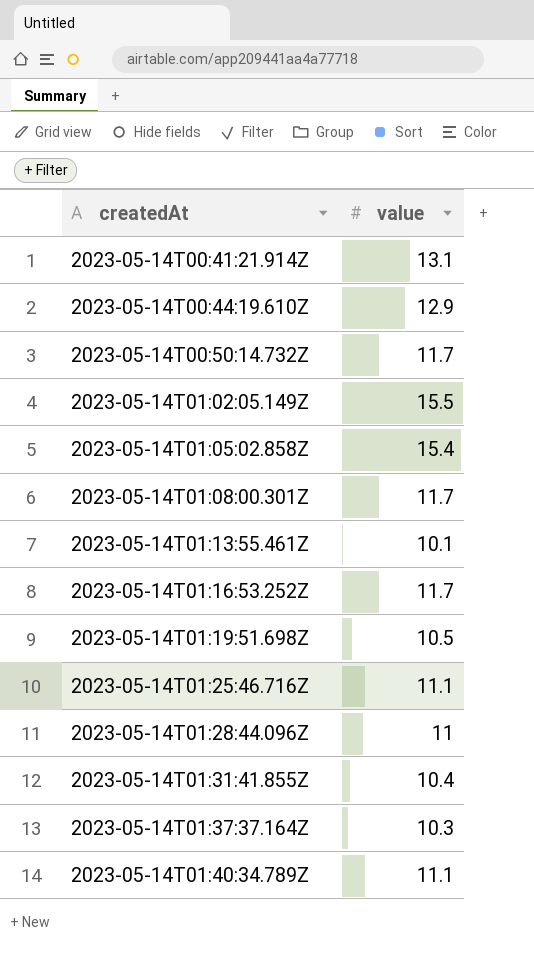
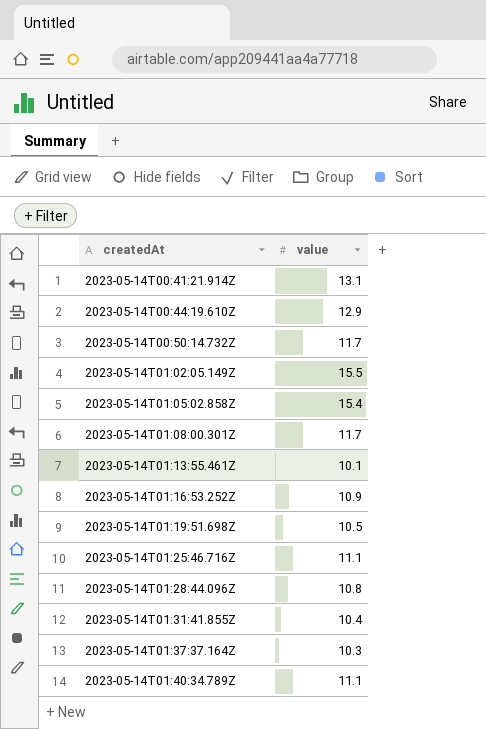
2023-05-14T01:16:53.252Z | value: 11.7 -> 10.9
2023-05-14T01:28:44.096Z | value: 11 -> 10.8

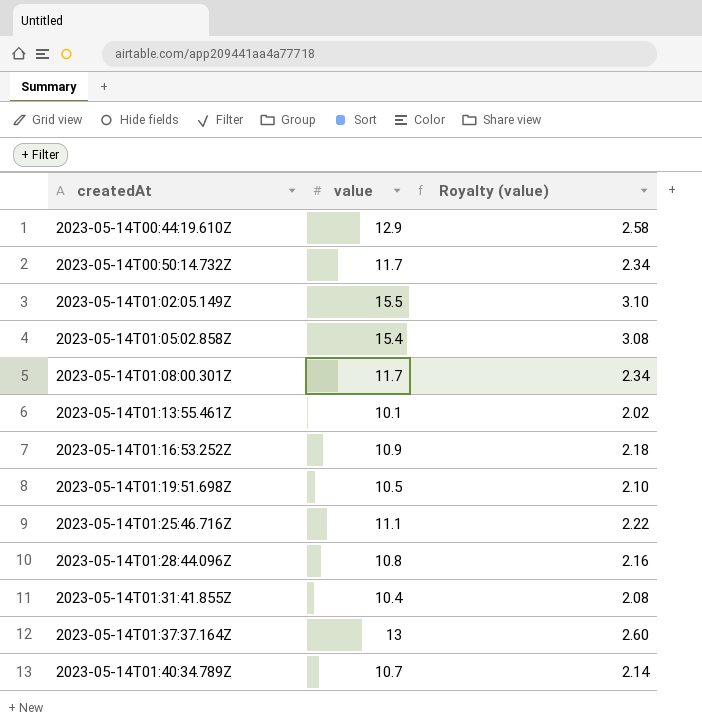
column Royalty (value) | formula: none -> [value] * 0.2
row 2023-05-14T00:41:21.914Z: 13.1 -> none
2023-05-14T01:37:37.164Z | value: 10.3 -> 13
2023-05-14T01:40:34.789Z | value: 11.1 -> 10.7

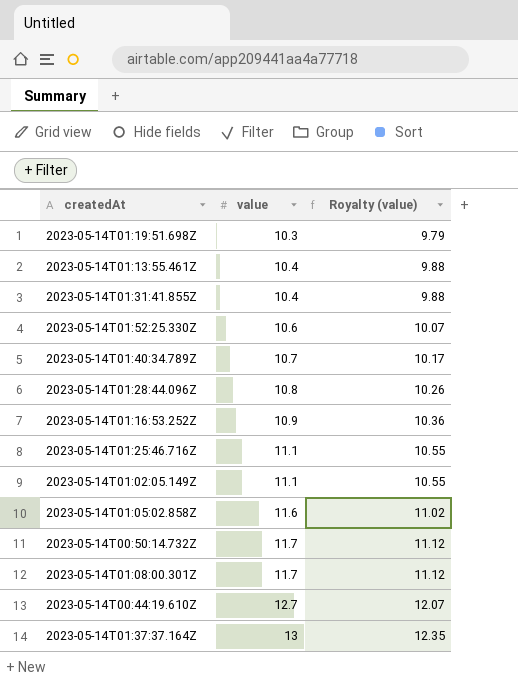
row order: createdAt ascending -> value ascending
column Royalty (value) | formula: [value] * 0.2 -> [value] * 0.95
2023-05-14T01:19:51.698Z | value: 10.5 -> 10.3
2023-05-14T01:13:55.461Z | value: 10.1 -> 10.4
row 2023-05-14T01:52:25.330Z: none -> 10.6 | 10.07
2023-05-14T01:02:05.149Z | value: 15.5 -> 11.1
2023-05-14T01:05:02.858Z | value: 15.4 -> 11.6
2023-05-14T00:44:19.610Z | value: 12.9 -> 12.7

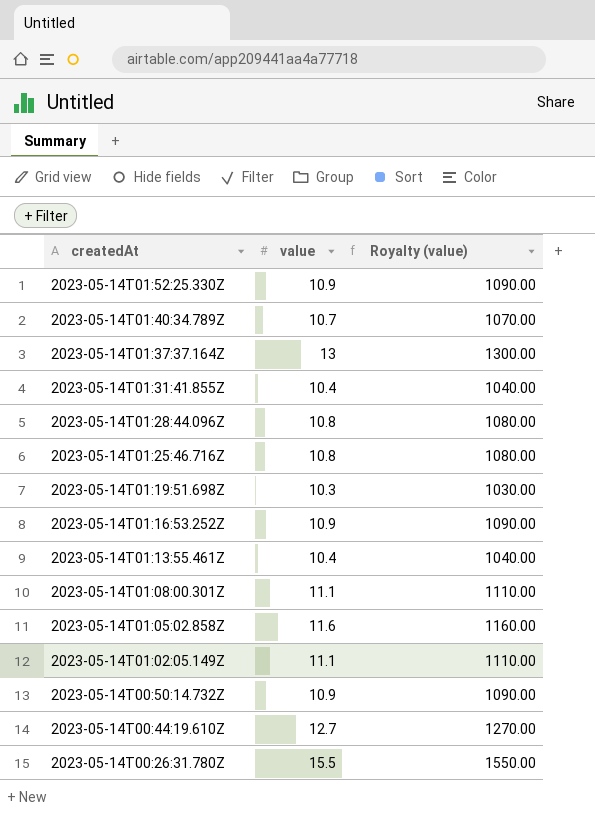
row order: value ascending -> createdAt descending
column Royalty (value) | formula: [value] * 0.95 -> [value] * 100
2023-05-14T01:52:25.330Z | value: 10.6 -> 10.9
2023-05-14T01:25:46.716Z | value: 11.1 -> 10.8
2023-05-14T01:08:00.301Z | value: 11.7 -> 11.1
2023-05-14T00:50:14.732Z | value: 11.7 -> 10.9
row 2023-05-14T00:26:31.780Z: none -> 15.5 | 1550.00

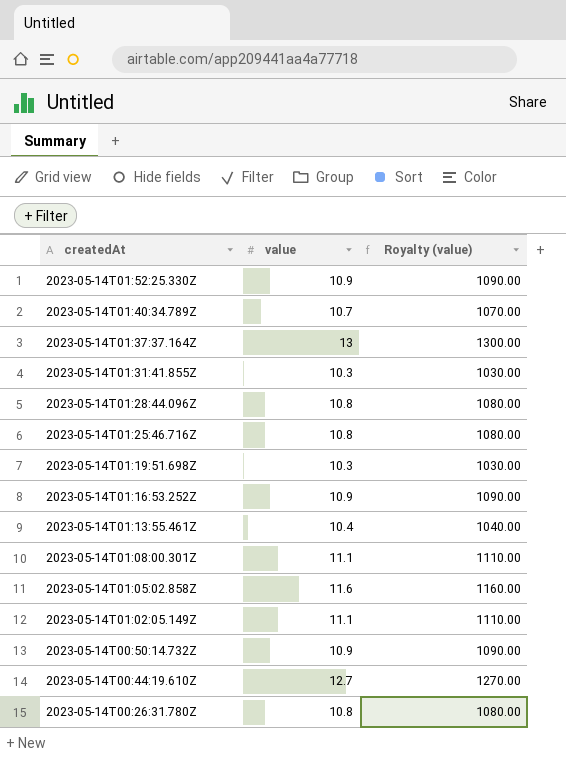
2023-05-14T01:31:41.855Z | value: 10.4 -> 10.3
2023-05-14T01:31:41.855Z | Royalty (value): 1040.00 -> 1030.00
2023-05-14T00:26:31.780Z | value: 15.5 -> 10.8
2023-05-14T00:26:31.780Z | Royalty (value): 1550.00 -> 1080.00

